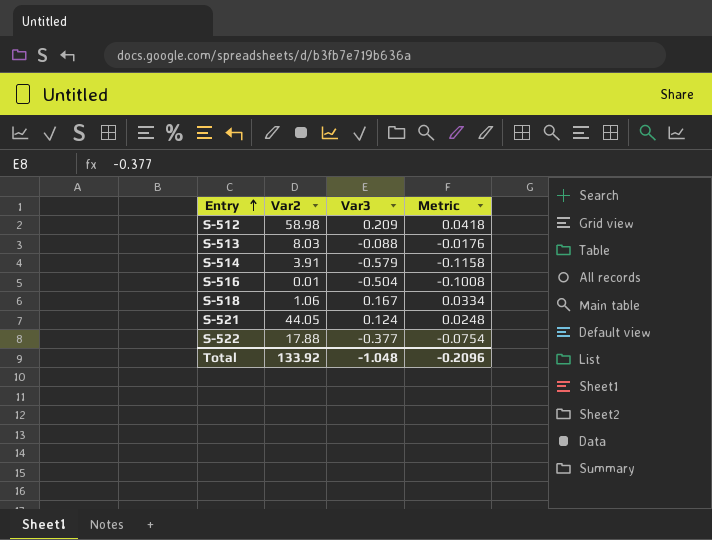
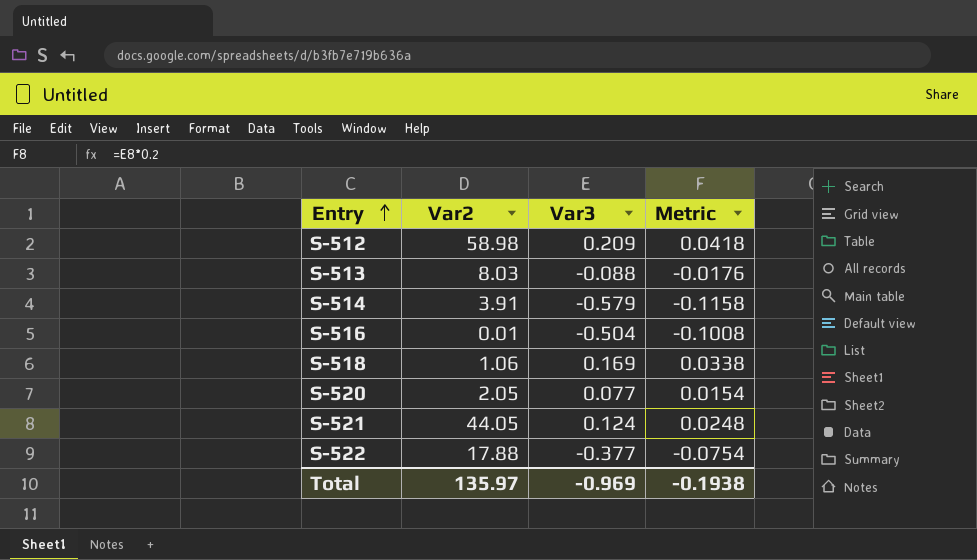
S-518 | Var3: 0.167 -> 0.169
S-518 | Metric: 0.0334 -> 0.0338
row S-520: none -> 2.05 | 0.077 | 0.0154
Total | Var2: 133.92 -> 135.97
Total | Var3: -1.048 -> -0.969
Total | Metric: -0.2096 -> -0.1938

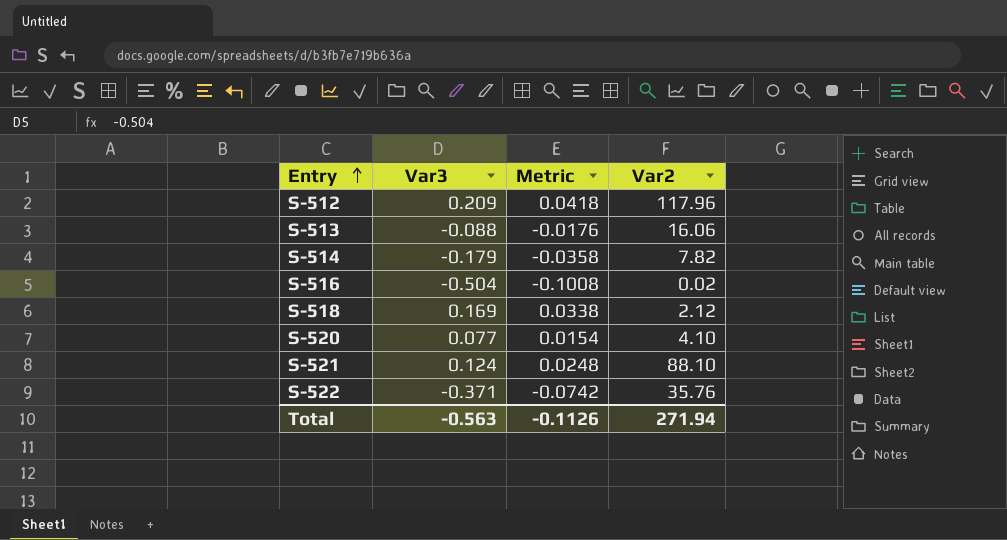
column Var2 | position: 2 -> 4
S-512 | Var2: 58.98 -> 117.96
S-513 | Var2: 8.03 -> 16.06
S-514 | Var3: -0.579 -> -0.179
S-514 | Metric: -0.1158 -> -0.0358
S-514 | Var2: 3.91 -> 7.82
S-516 | Var2: 0.01 -> 0.02
S-518 | Var2: 1.06 -> 2.12
S-520 | Var2: 2.05 -> 4.10
S-521 | Var2: 44.05 -> 88.10
S-522 | Var3: -0.377 -> -0.371
S-522 | Metric: -0.0754 -> -0.0742
S-522 | Var2: 17.88 -> 35.76
Total | Var3: -0.969 -> -0.563
Total | Metric: -0.1938 -> -0.1126
Total | Var2: 135.97 -> 271.94

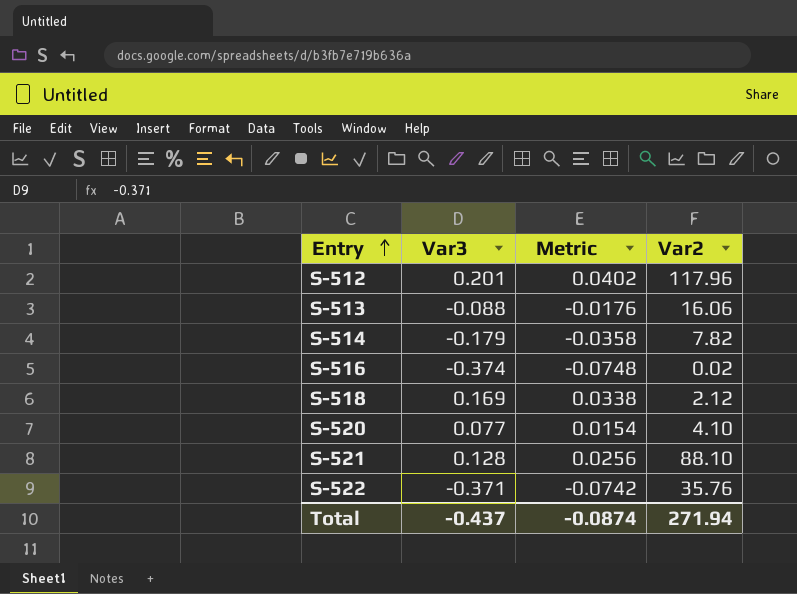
S-512 | Var3: 0.209 -> 0.201
S-512 | Metric: 0.0418 -> 0.0402
S-516 | Var3: -0.504 -> -0.374
S-516 | Metric: -0.1008 -> -0.0748
S-521 | Var3: 0.124 -> 0.128
S-521 | Metric: 0.0248 -> 0.0256
Total | Var3: -0.563 -> -0.437
Total | Metric: -0.1126 -> -0.0874

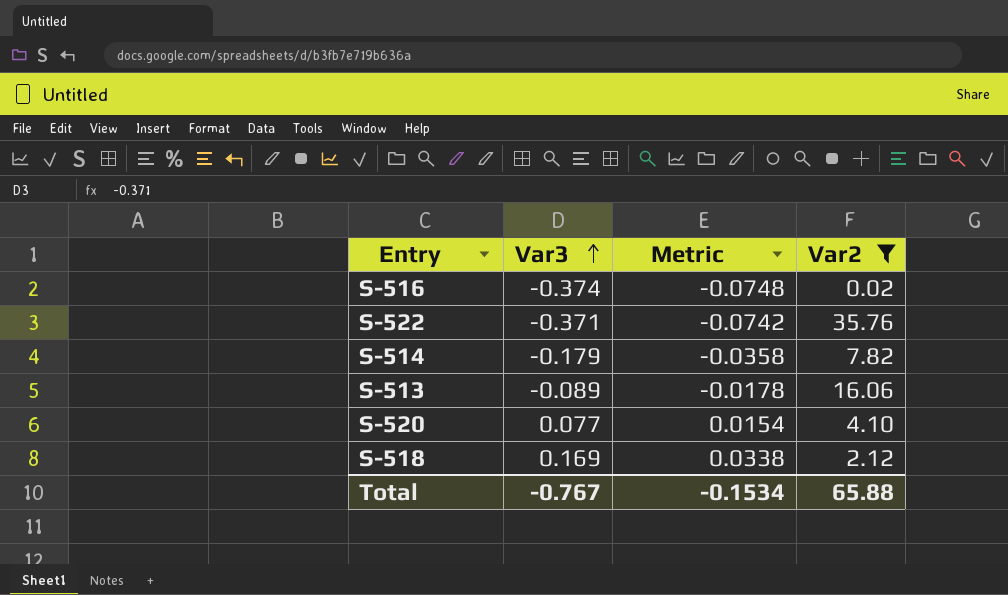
filter: none -> Var2 <= 35.76
row order: Entry ascending -> Var3 ascending
S-513 | Var3: -0.088 -> -0.089
S-513 | Metric: -0.0176 -> -0.0178
Total | Var3: -0.437 -> -0.767
Total | Metric: -0.0874 -> -0.1534
Total | Var2: 271.94 -> 65.88

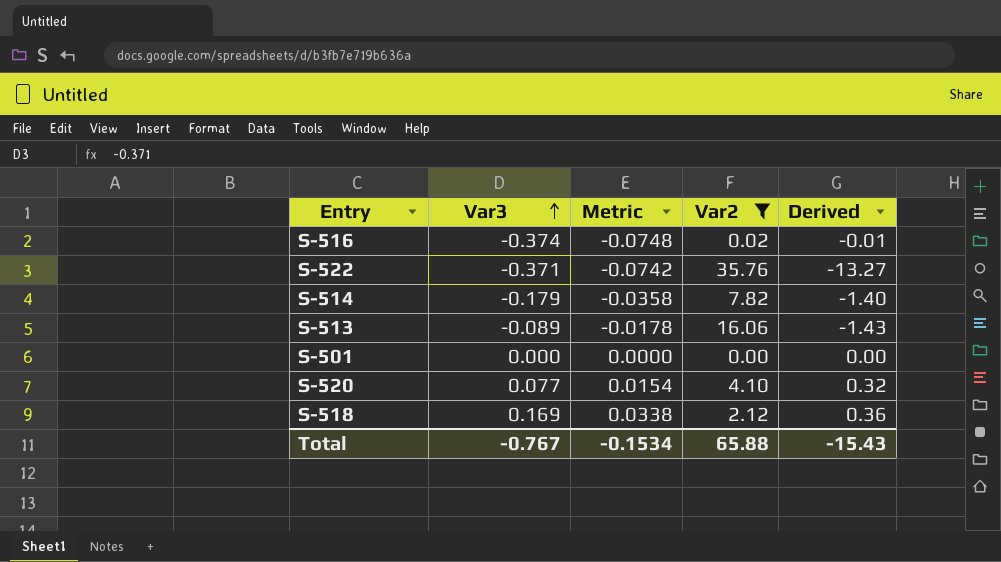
column Derived | formula: none -> [Var3] * [Var2]
row S-501: none -> 0.000 | 0.0000 | 0.00 | 0.00

